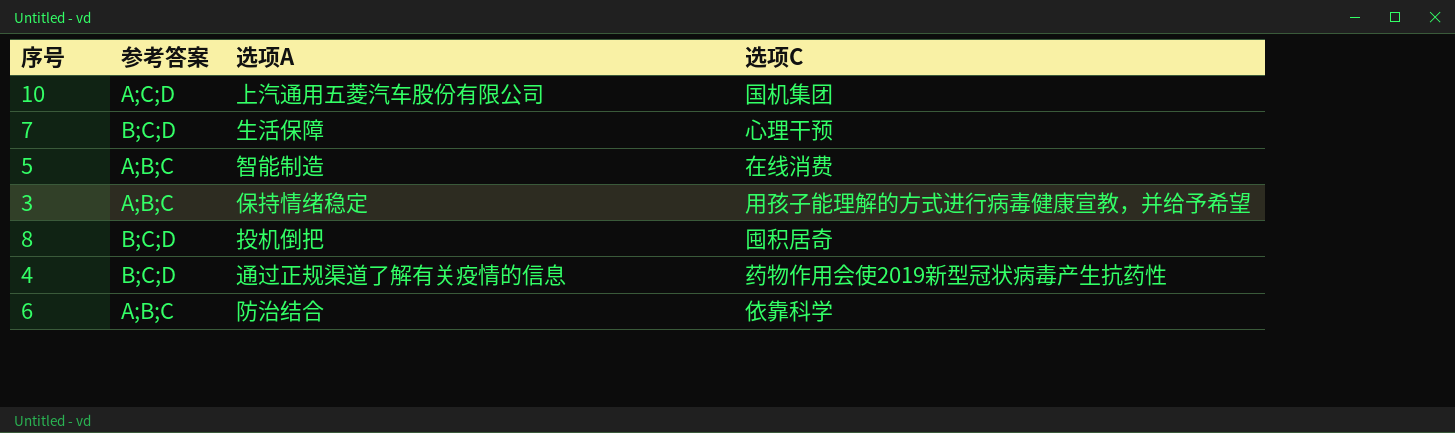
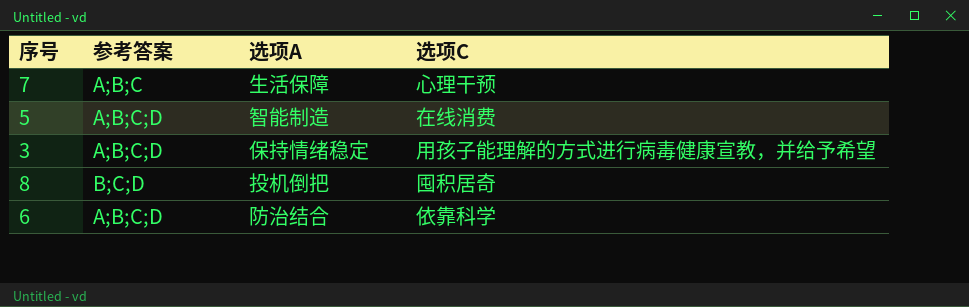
row 10: A;C;D | 上汽通用五菱汽车股份有限公司 | 国机集团 -> none
row 4: B;C;D | 通过正规渠道了解有关疫情的信息 | 药物作用会使2019新型冠状病毒产生抗药性 -> none
7 | 参考答案: B;C;D -> A;B;C
5 | 参考答案: A;B;C -> A;B;C;D
3 | 参考答案: A;B;C -> A;B;C;D
6 | 参考答案: A;B;C -> A;B;C;D

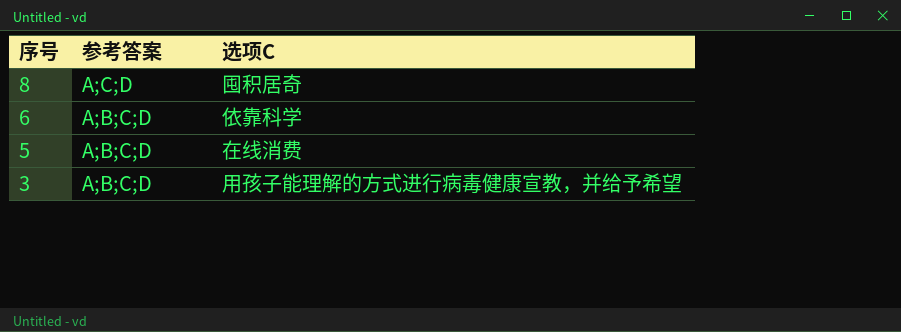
row order: none -> 序号 descending
column 选项A | position: 3 -> none
row 7: A;B;C | 生活保障 | 心理干预 -> none
8 | 参考答案: B;C;D -> A;C;D

